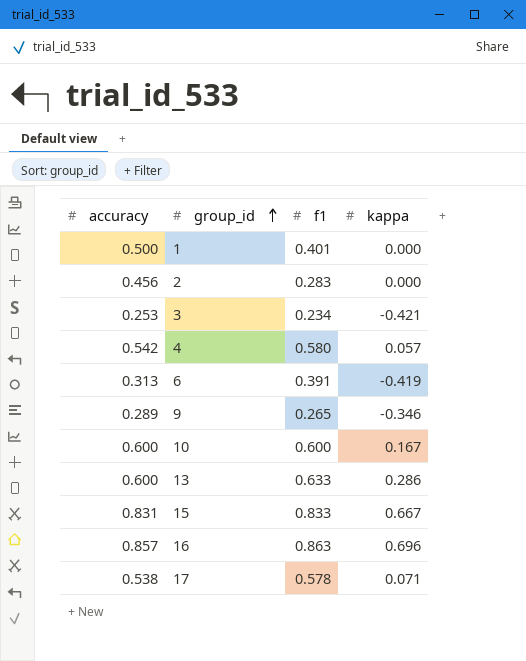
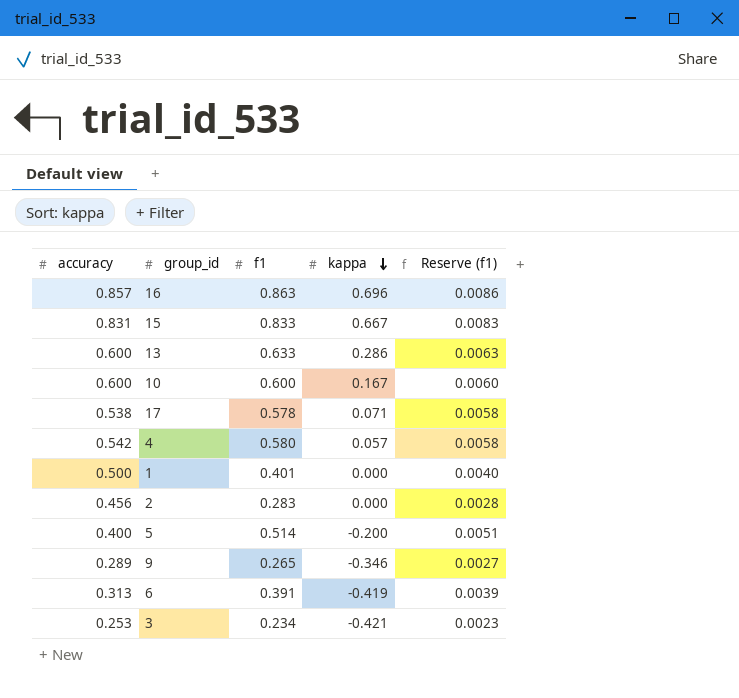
row order: group_id ascending -> kappa descending
column Reserve (f1) | formula: none -> [f1] * 0.01
row 5: none -> 0.400 | 0.514 | -0.200 | 0.0051

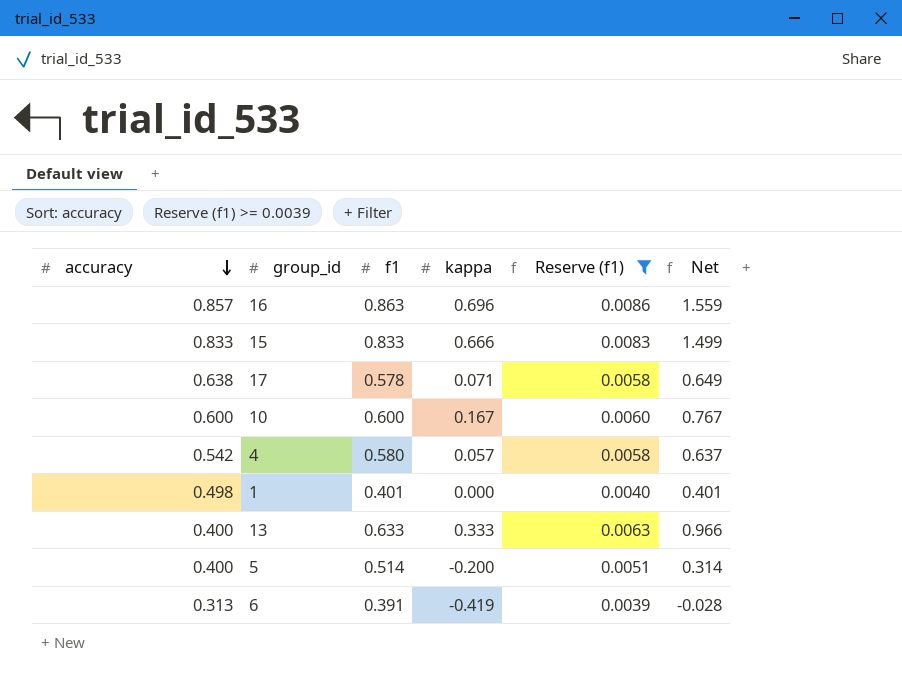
filter: none -> Reserve (f1) >= 0.0039
row order: kappa descending -> accuracy descending
column Net | formula: none -> [f1] + [kappa]
15 | accuracy: 0.831 -> 0.833
15 | kappa: 0.667 -> 0.666
17 | accuracy: 0.538 -> 0.638
1 | accuracy: 0.500 -> 0.498
13 | accuracy: 0.600 -> 0.400
13 | kappa: 0.286 -> 0.333

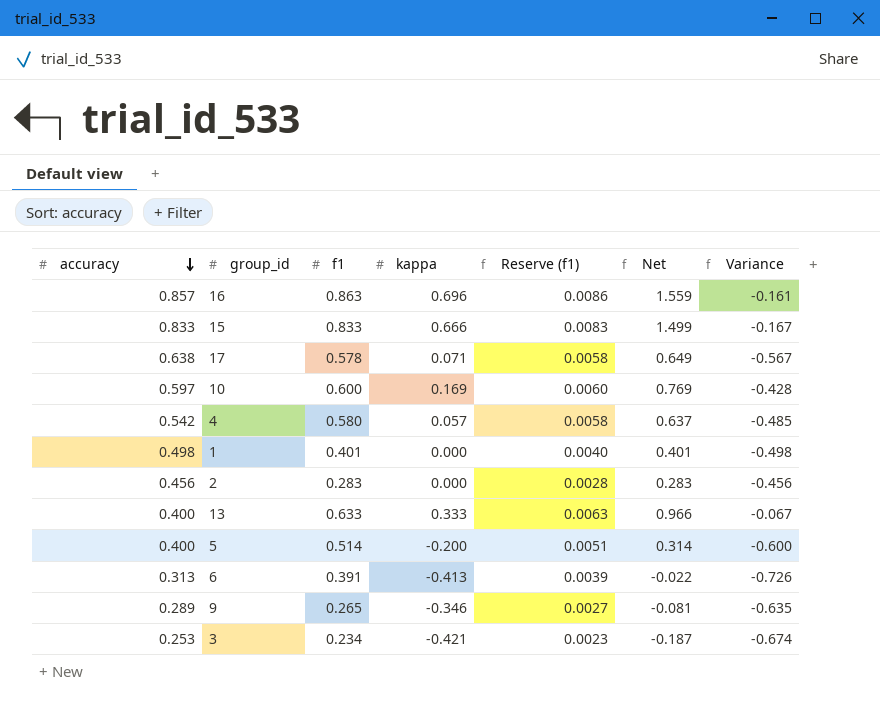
filter: Reserve (f1) >= 0.0039 -> none
column Variance | formula: none -> [kappa] - [accuracy]
10 | accuracy: 0.600 -> 0.597
10 | kappa: 0.167 -> 0.169
10 | Net: 0.767 -> 0.769
6 | kappa: -0.419 -> -0.413
6 | Net: -0.028 -> -0.022

